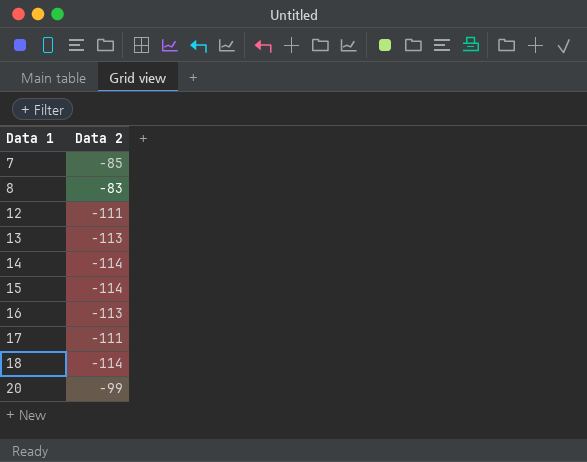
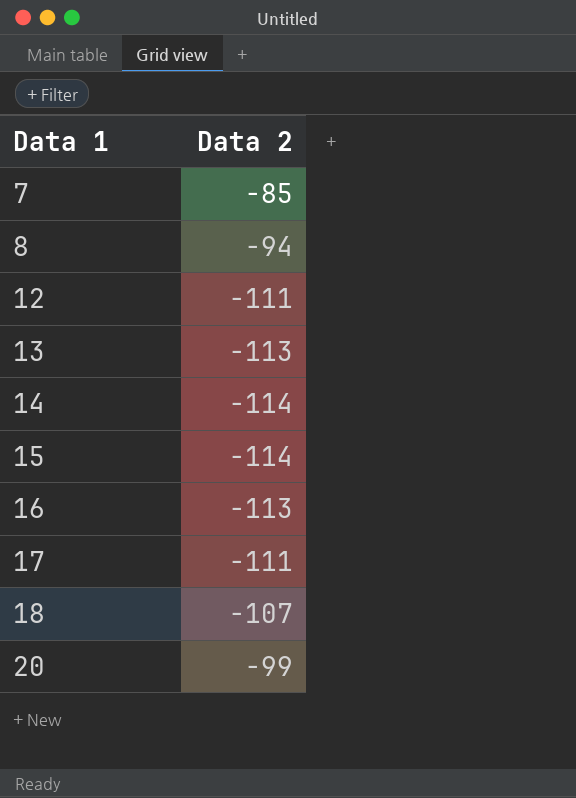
8 | Data 2: -83 -> -94
18 | Data 2: -114 -> -107

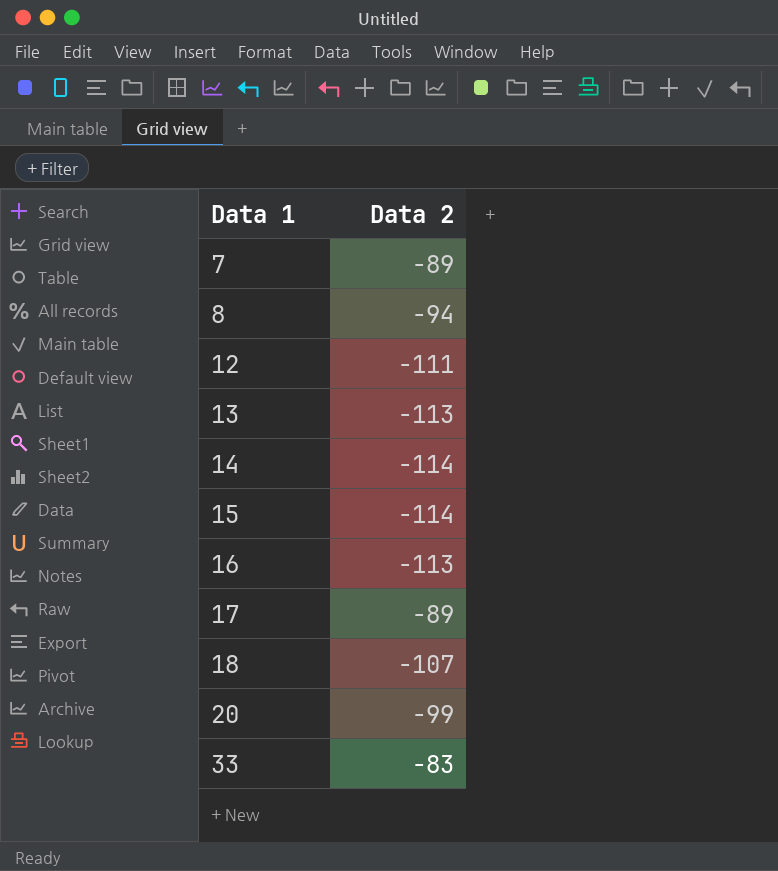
7 | Data 2: -85 -> -89
17 | Data 2: -111 -> -89
row 33: none -> -83

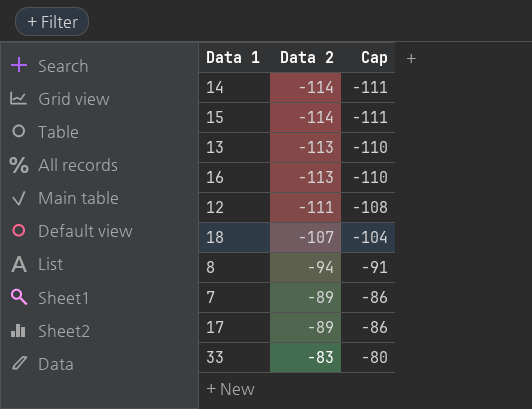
row order: Data 1 ascending -> Data 2 ascending
column Cap | formula: none -> [Data 2] + 3
row 20: -99 -> none

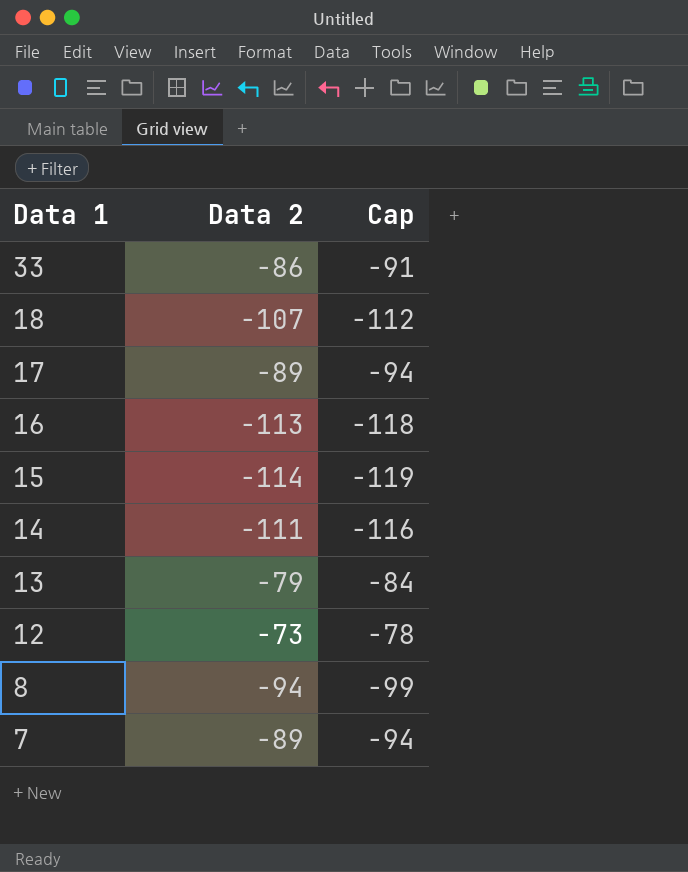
row order: Data 2 ascending -> Data 1 descending
column Cap | formula: [Data 2] + 3 -> [Data 2] - 5
33 | Data 2: -83 -> -86
14 | Data 2: -114 -> -111
13 | Data 2: -113 -> -79
12 | Data 2: -111 -> -73

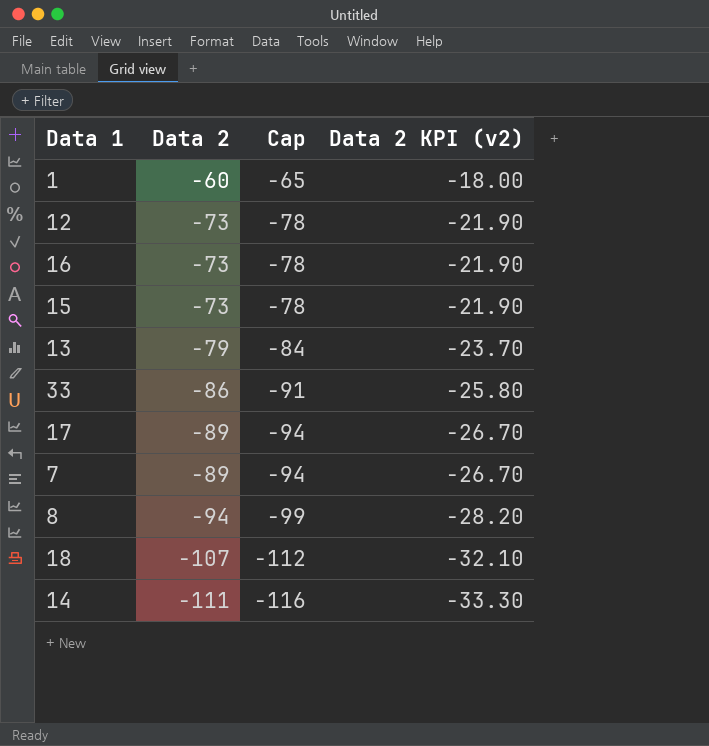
row order: Data 1 descending -> Data 2 descending
column Data 2 KPI (v2) | formula: none -> [Data 2] * 0.3
row 1: none -> -60 | -65 | -18.00
16 | Data 2: -113 -> -73
16 | Cap: -118 -> -78
15 | Data 2: -114 -> -73
15 | Cap: -119 -> -78

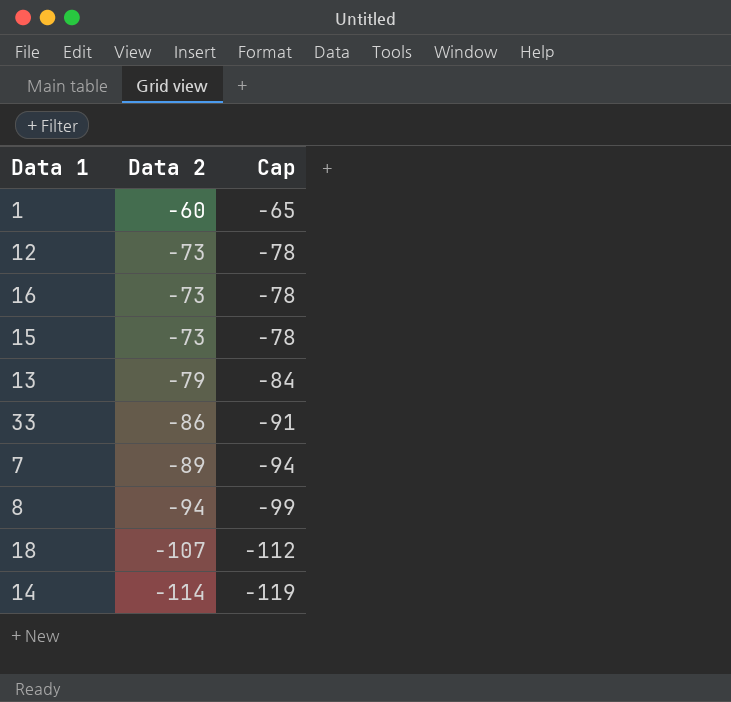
column Data 2 KPI (v2) | formula: [Data 2] * 0.3 -> none
row 17: -89 | -94 | -26.70 -> none
14 | Data 2: -111 -> -114
14 | Cap: -116 -> -119

